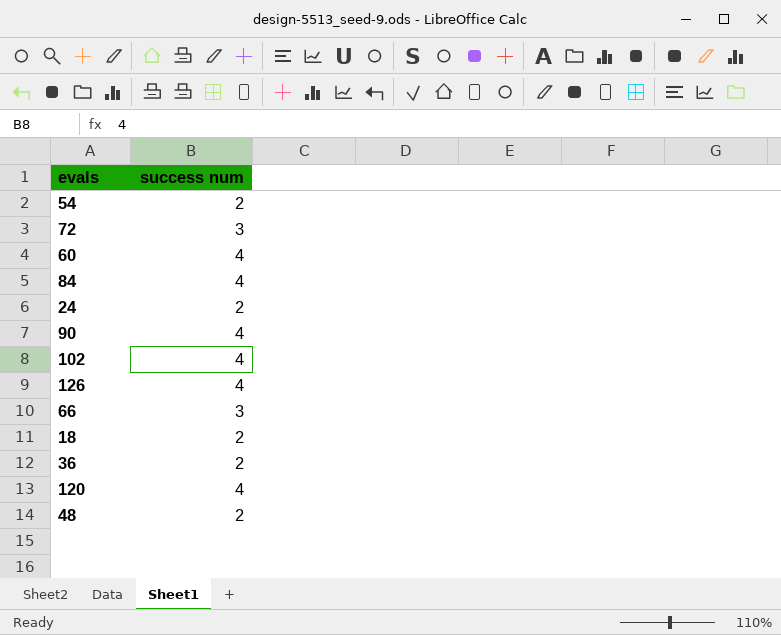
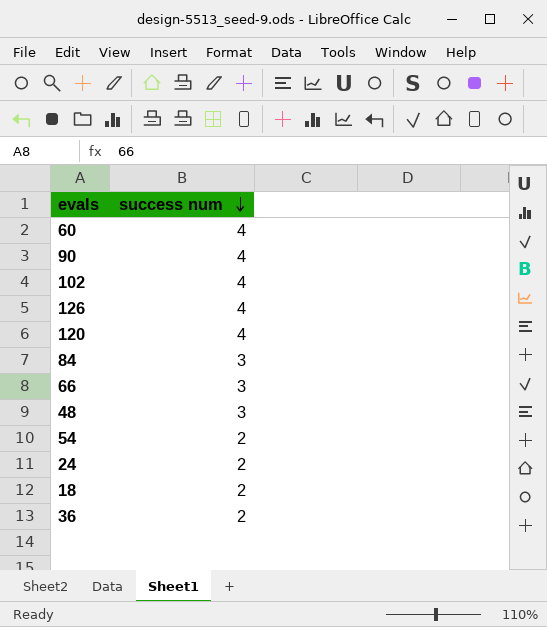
row order: none -> success num descending
row 72: 3 -> none
84 | success num: 4 -> 3
48 | success num: 2 -> 3

